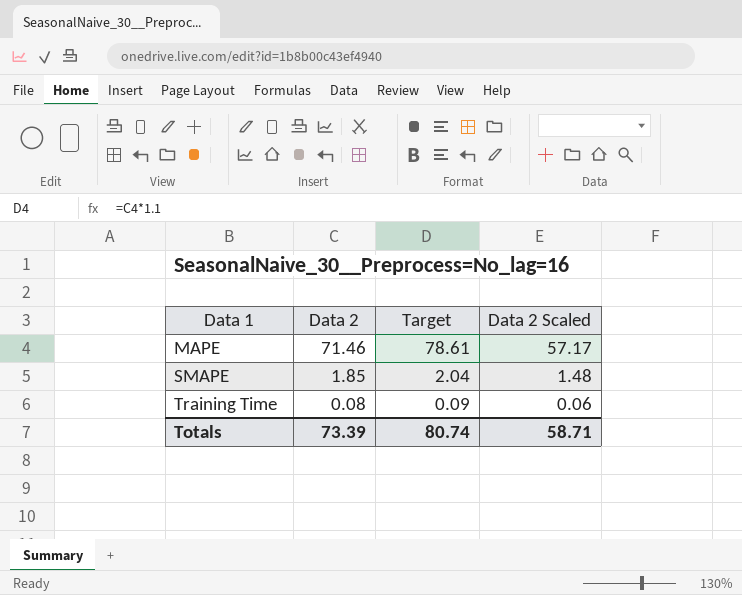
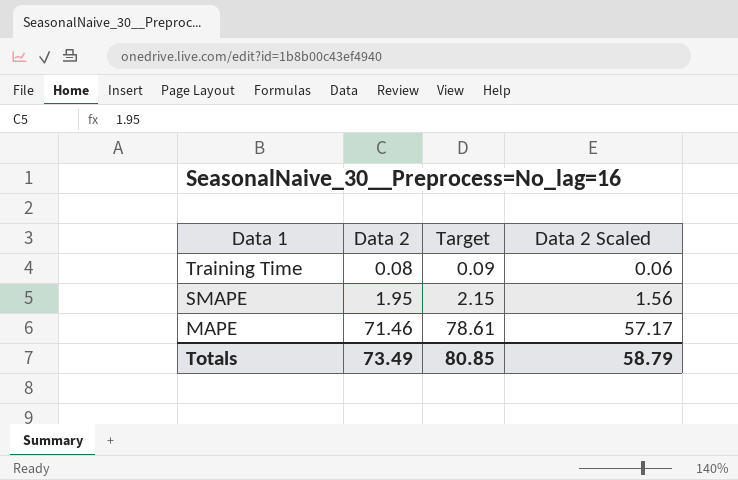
row order: Data 1 ascending -> Data 1 descending
SMAPE | Data 2: 1.85 -> 1.95
SMAPE | Target: 2.04 -> 2.15
SMAPE | Data 2 Scaled: 1.48 -> 1.56
Totals | Data 2: 73.39 -> 73.49
Totals | Target: 80.74 -> 80.85
Totals | Data 2 Scaled: 58.71 -> 58.79

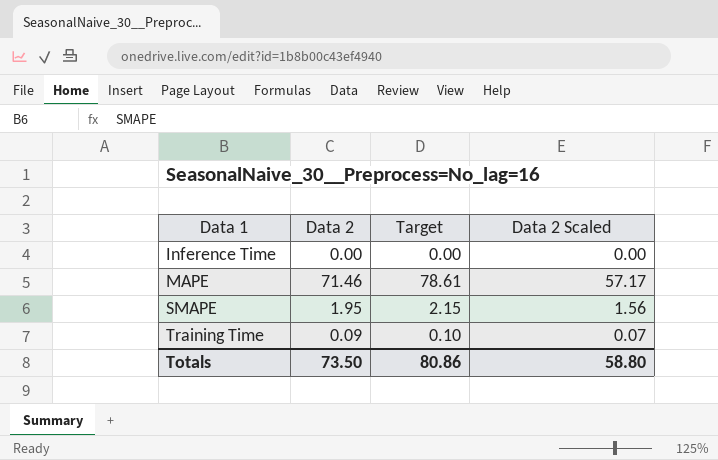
row order: Data 1 descending -> Data 1 ascending
row Inference Time: none -> 0.00 | 0.00 | 0.00
Training Time | Data 2: 0.08 -> 0.09
Training Time | Target: 0.09 -> 0.10
Training Time | Data 2 Scaled: 0.06 -> 0.07
Totals | Data 2: 73.49 -> 73.50
Totals | Target: 80.85 -> 80.86
Totals | Data 2 Scaled: 58.79 -> 58.80

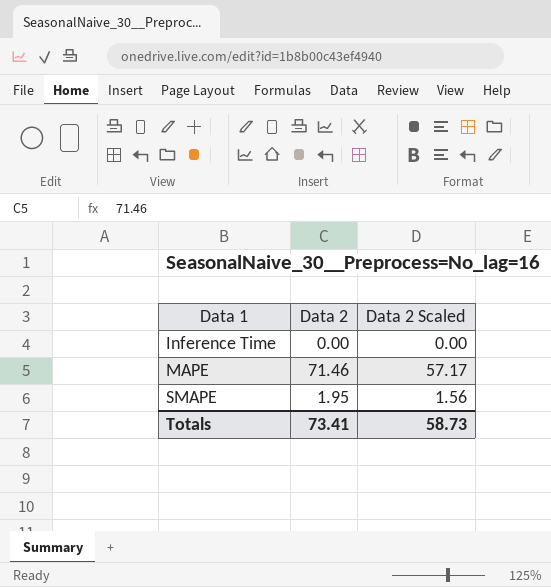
column Target | formula: [Data 2] * 1.1 -> none
row Training Time: 0.09 | 0.10 | 0.07 -> none
Totals | Data 2: 73.50 -> 73.41
Totals | Data 2 Scaled: 58.80 -> 58.73

